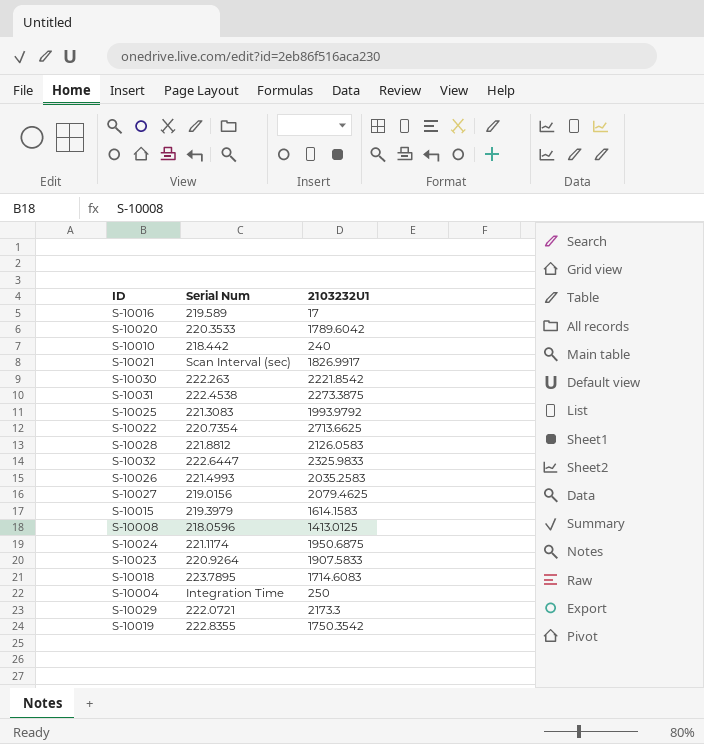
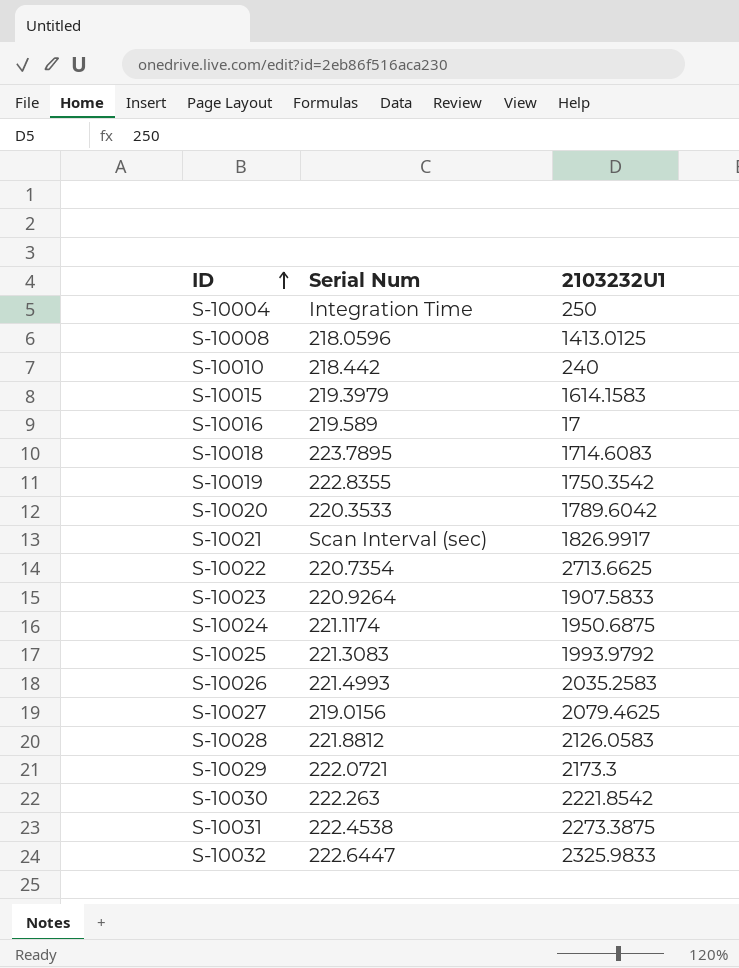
row order: none -> ID ascending

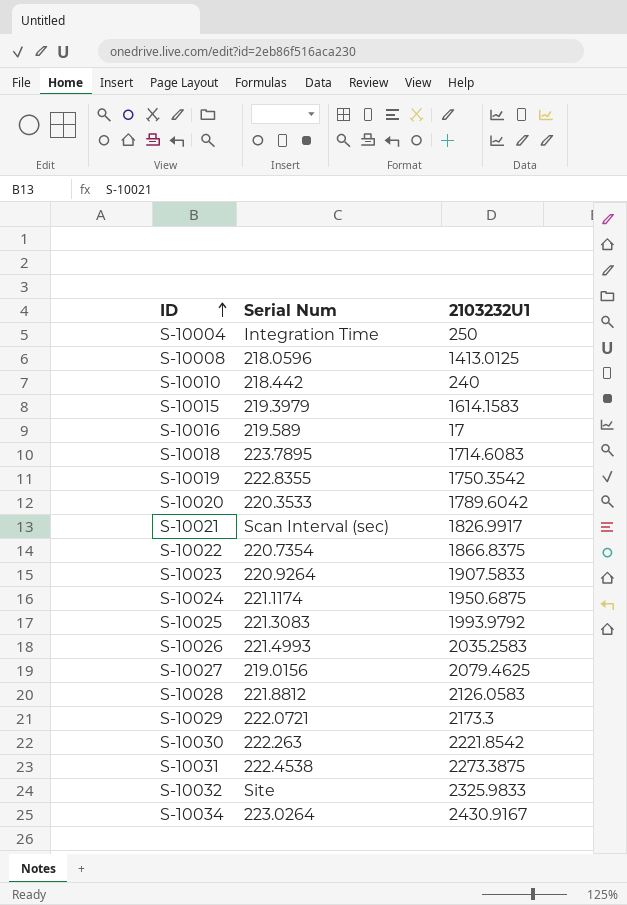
S-10022 | 2103232U1: 2713.6625 -> 1866.8375
S-10032 | Serial Num: 222.6447 -> Site
row S-10034: none -> 223.0264 | 2430.9167

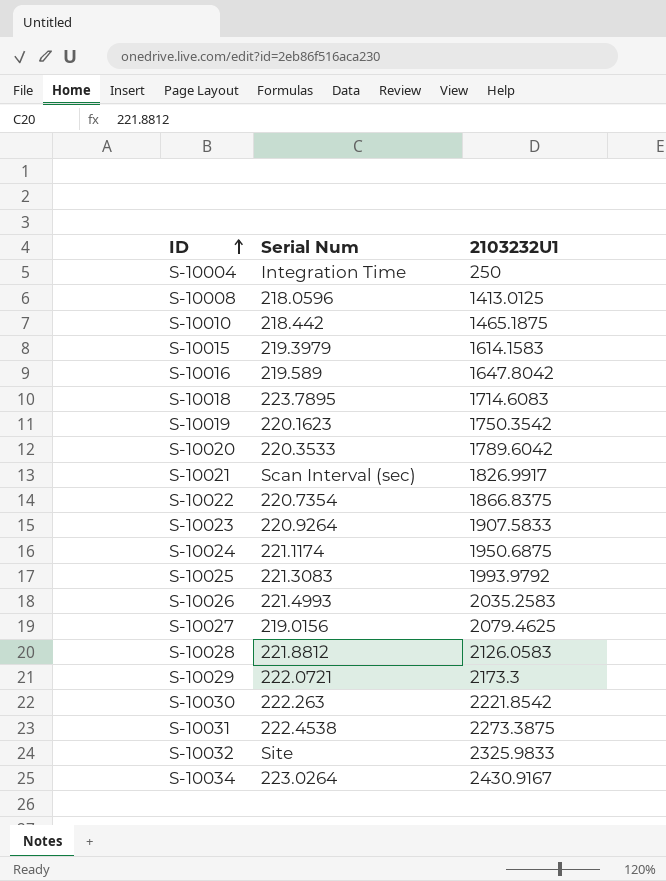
S-10010 | 2103232U1: 240 -> 1465.1875
S-10016 | 2103232U1: 17 -> 1647.8042
S-10019 | Serial Num: 222.8355 -> 220.1623

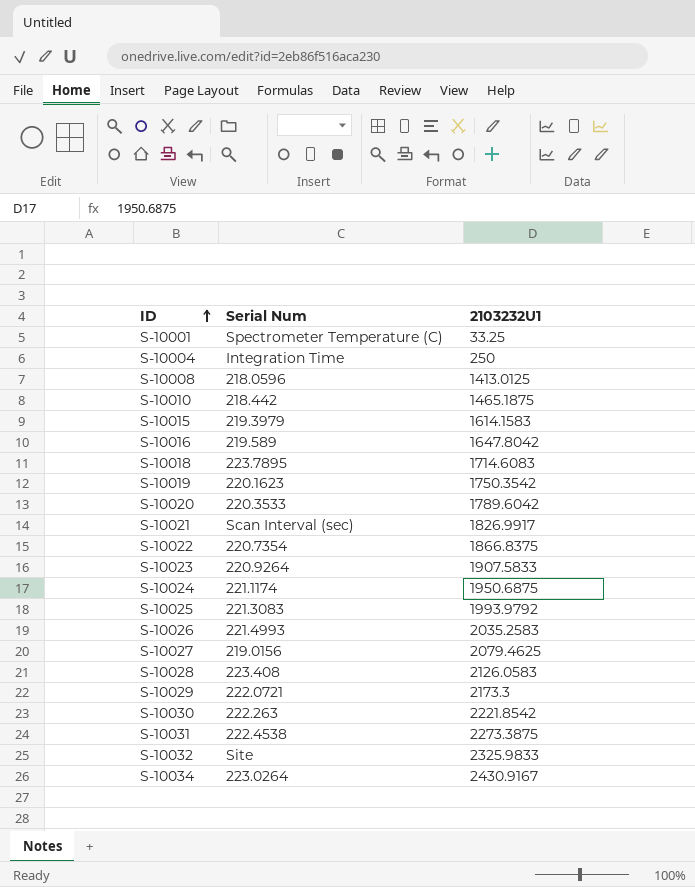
row S-10001: none -> Spectrometer Temperature (C) | 33.25
S-10028 | Serial Num: 221.8812 -> 223.408

